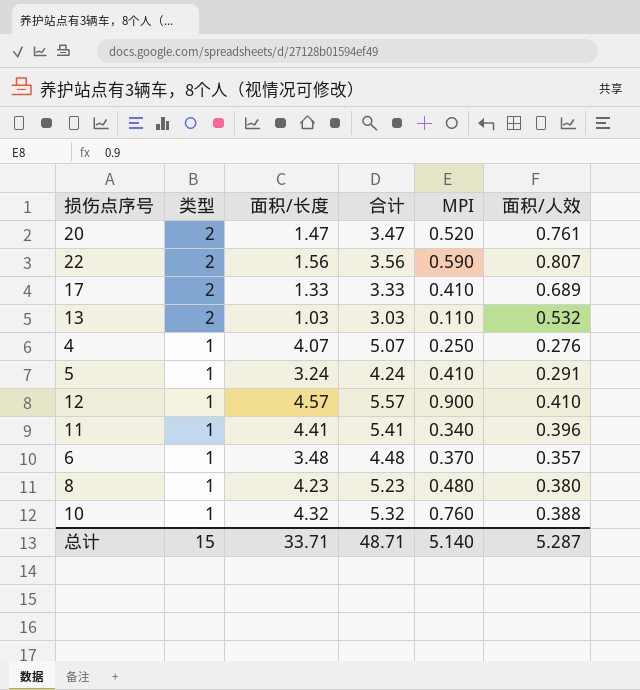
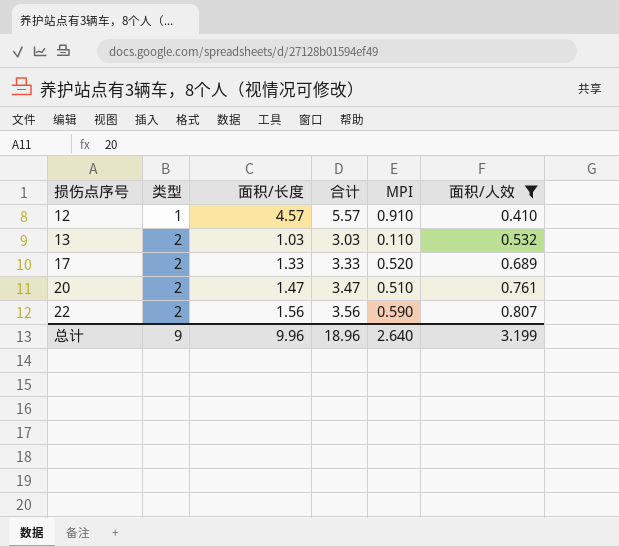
filter: none -> 面积/人效 >= 0.410
row order: 类型 descending -> 损伤点序号 ascending
12 | MPI: 0.900 -> 0.910
17 | MPI: 0.410 -> 0.520
20 | MPI: 0.520 -> 0.510
总计 | 类型: 15 -> 9
总计 | 面积/长度: 33.71 -> 9.96
总计 | 合计: 48.71 -> 18.96
总计 | MPI: 5.140 -> 2.640
总计 | 面积/人效: 5.287 -> 3.199

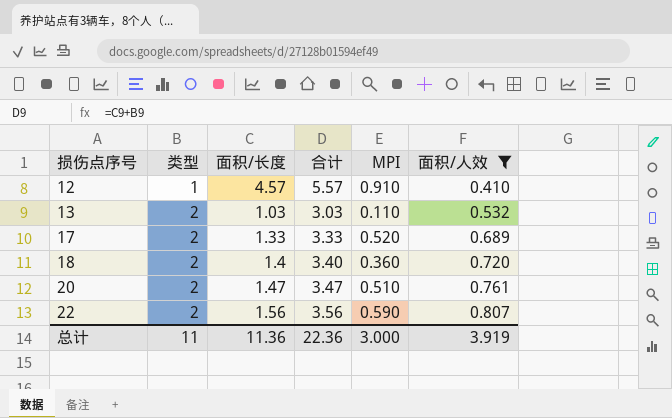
row 18: none -> 2 | 1.4 | 3.40 | 0.360 | 0.720
总计 | 类型: 9 -> 11
总计 | 面积/长度: 9.96 -> 11.36
总计 | 合计: 18.96 -> 22.36
总计 | MPI: 2.640 -> 3.000
总计 | 面积/人效: 3.199 -> 3.919

